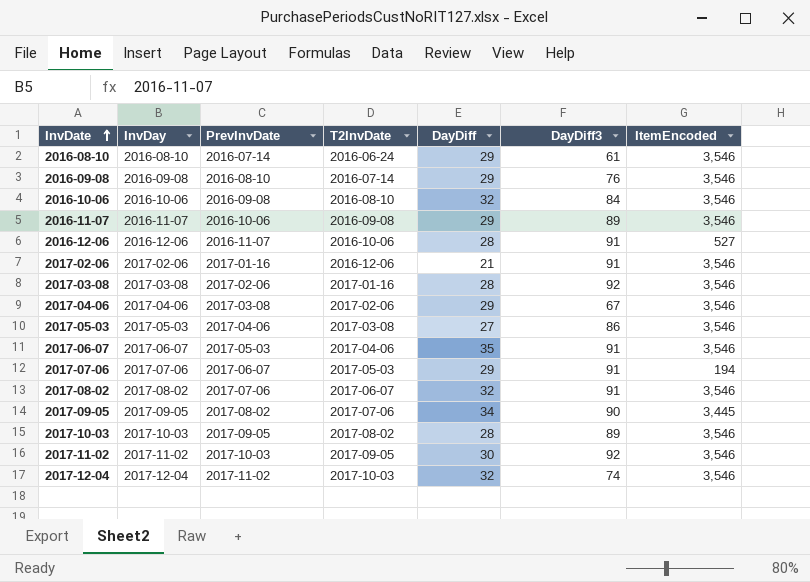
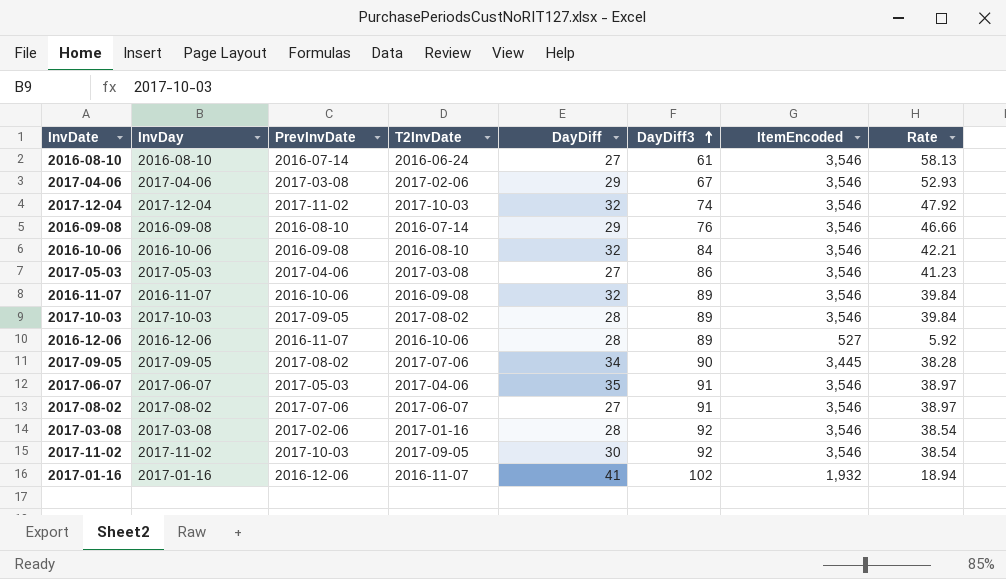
row order: InvDate ascending -> DayDiff3 ascending
column Rate | formula: none -> [ItemEncoded] / [DayDiff3]
row 2017-02-06: 2017-02-06 | 2017-01-16 | 2016-12-06 | 21 | 91 | 3,546 -> none
row 2017-07-06: 2017-07-06 | 2017-06-07 | 2017-05-03 | 29 | 91 | 194 -> none
2016-08-10 | DayDiff: 29 -> 27
2016-11-07 | DayDiff: 29 -> 32
2016-12-06 | DayDiff3: 91 -> 89
2017-08-02 | DayDiff: 32 -> 27
row 2017-01-16: none -> 2017-01-16 | 2016-12-06 | 2016-11-07 | 41 | 102 | 1,932 | 18.94

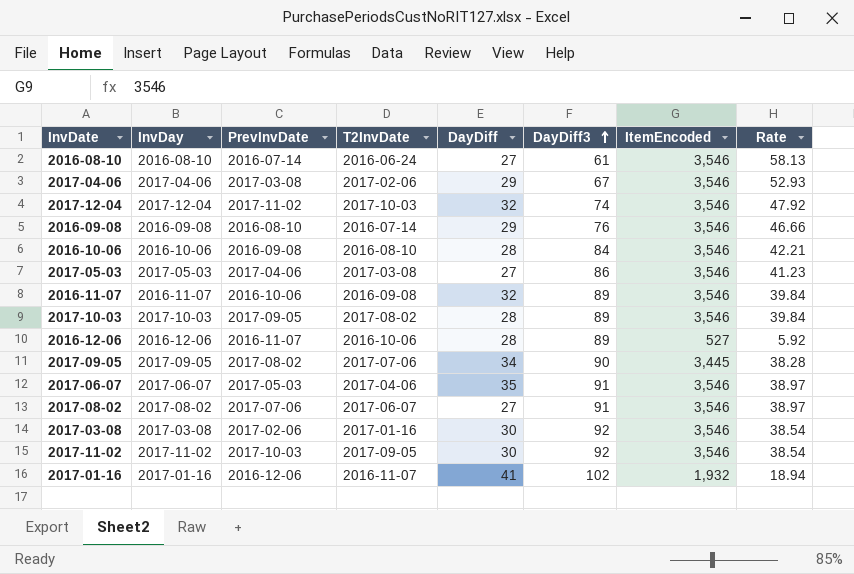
2016-10-06 | DayDiff: 32 -> 28
2017-03-08 | DayDiff: 28 -> 30

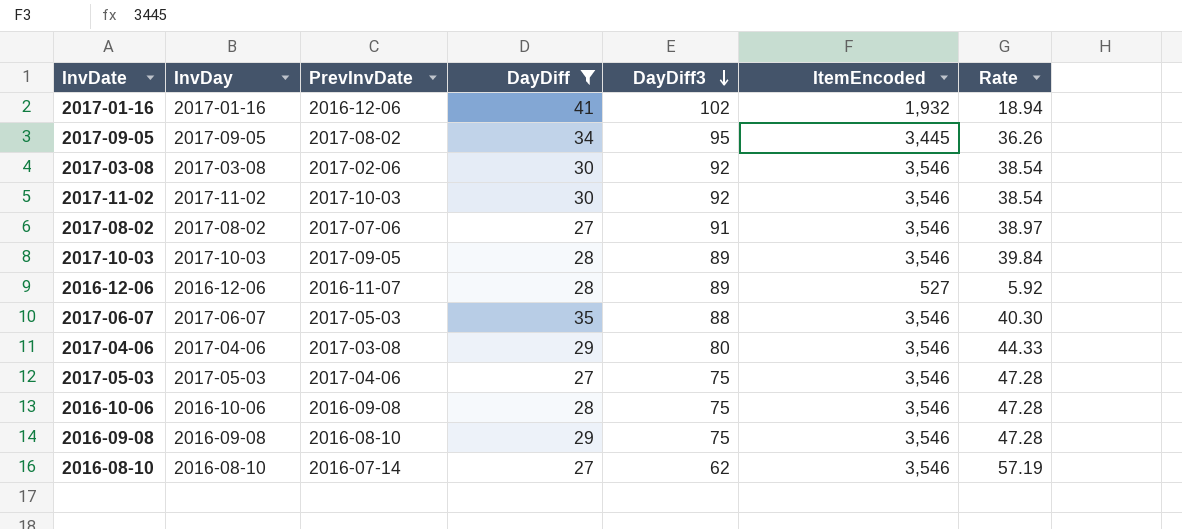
filter: none -> DayDiff != 32
row order: DayDiff3 ascending -> DayDiff3 descending
column T2InvDate | position: 4 -> none
2017-09-05 | DayDiff3: 90 -> 95
2017-09-05 | Rate: 38.28 -> 36.26
2017-06-07 | DayDiff3: 91 -> 88
2017-06-07 | Rate: 38.97 -> 40.30
2017-04-06 | DayDiff3: 67 -> 80
2017-04-06 | Rate: 52.93 -> 44.33
2017-05-03 | DayDiff3: 86 -> 75
2017-05-03 | Rate: 41.23 -> 47.28
2016-10-06 | DayDiff3: 84 -> 75
2016-10-06 | Rate: 42.21 -> 47.28
2016-09-08 | DayDiff3: 76 -> 75
2016-09-08 | Rate: 46.66 -> 47.28
2016-08-10 | DayDiff3: 61 -> 62
2016-08-10 | Rate: 58.13 -> 57.19

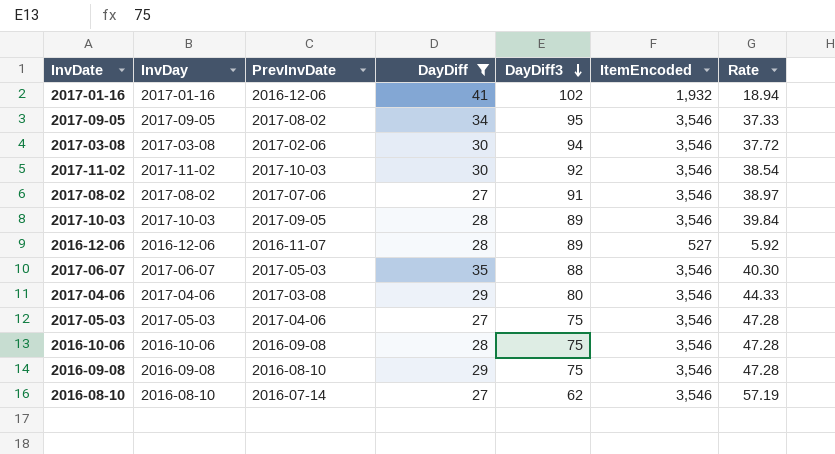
2017-09-05 | ItemEncoded: 3,445 -> 3,546
2017-09-05 | Rate: 36.26 -> 37.33
2017-03-08 | DayDiff3: 92 -> 94
2017-03-08 | Rate: 38.54 -> 37.72

